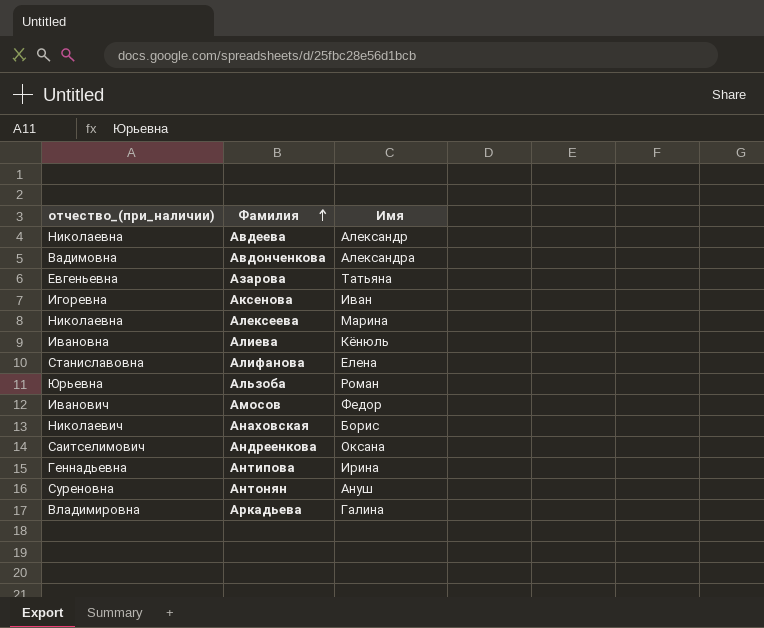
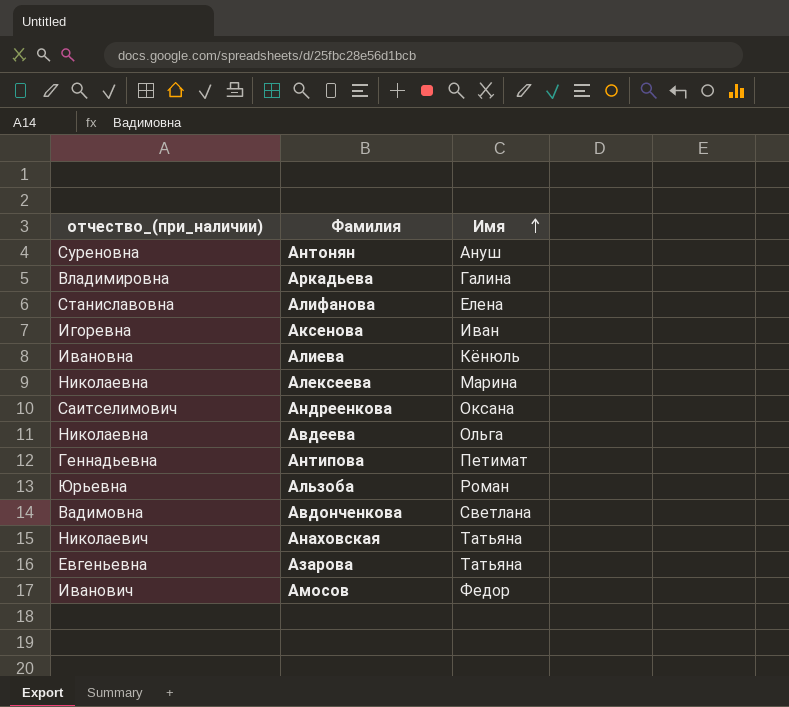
row order: Фамилия ascending -> Имя ascending
Авдеева | Имя: Александр -> Ольга
Антипова | Имя: Ирина -> Петимат
Авдонченкова | Имя: Александра -> Светлана
Анаховская | Имя: Борис -> Татьяна

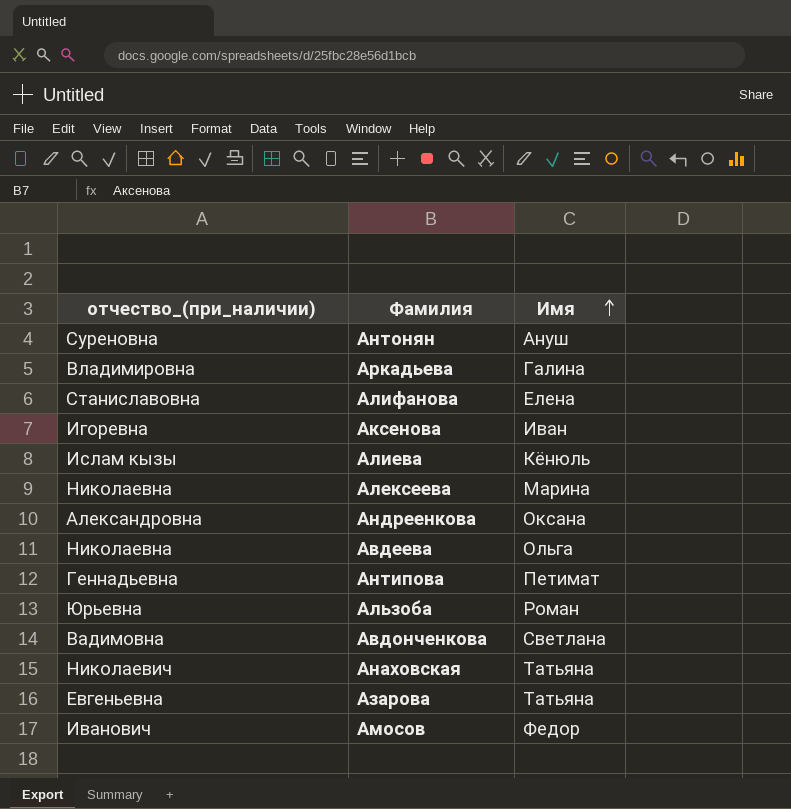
Алиева | отчество_(при_наличии): Ивановна -> Ислам кызы
Андреенкова | отчество_(при_наличии): Саитселимович -> Александровна

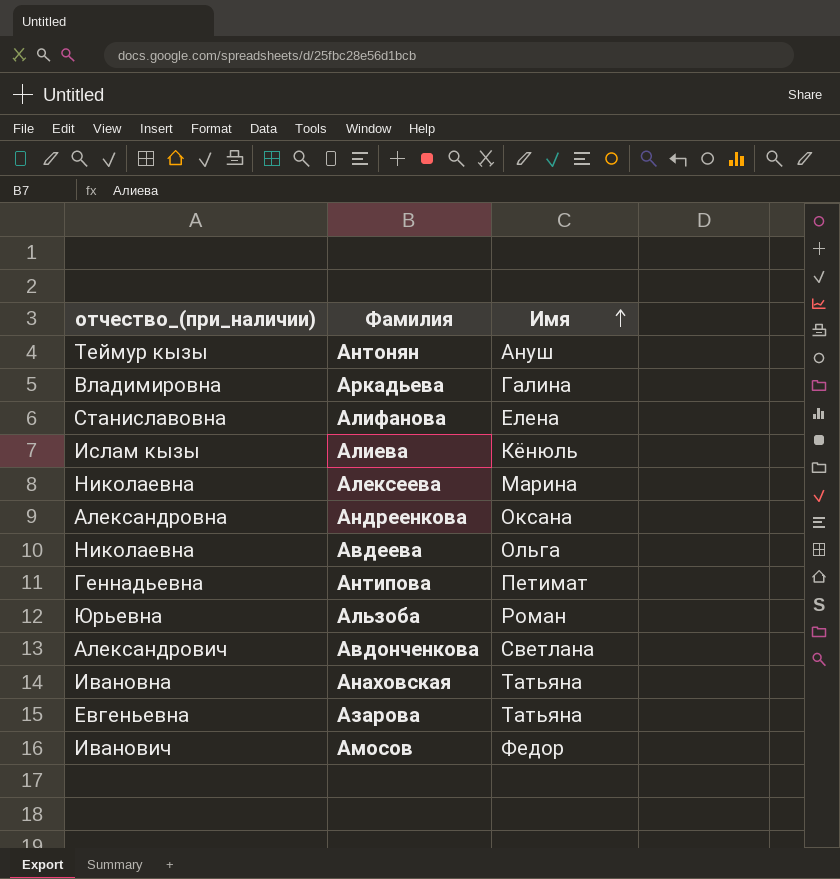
row Аксенова: Игоревна | Иван -> none
Антонян | отчество_(при_наличии): Суреновна -> Теймур кызы
Авдонченкова | отчество_(при_наличии): Вадимовна -> Александрович
Анаховская | отчество_(при_наличии): Николаевич -> Ивановна

